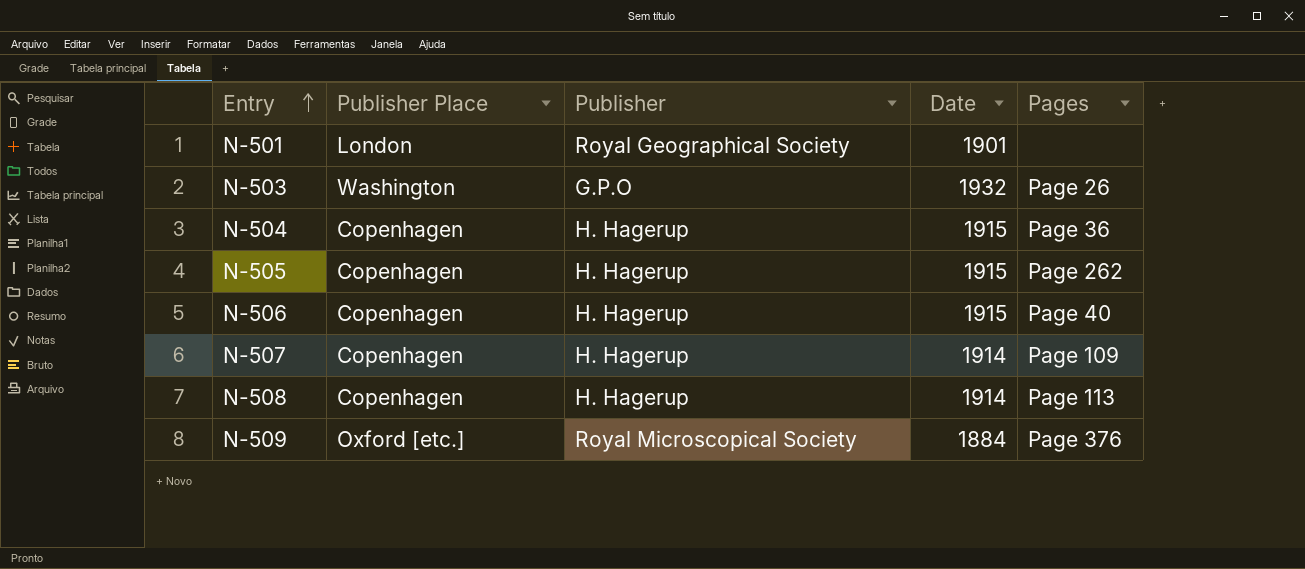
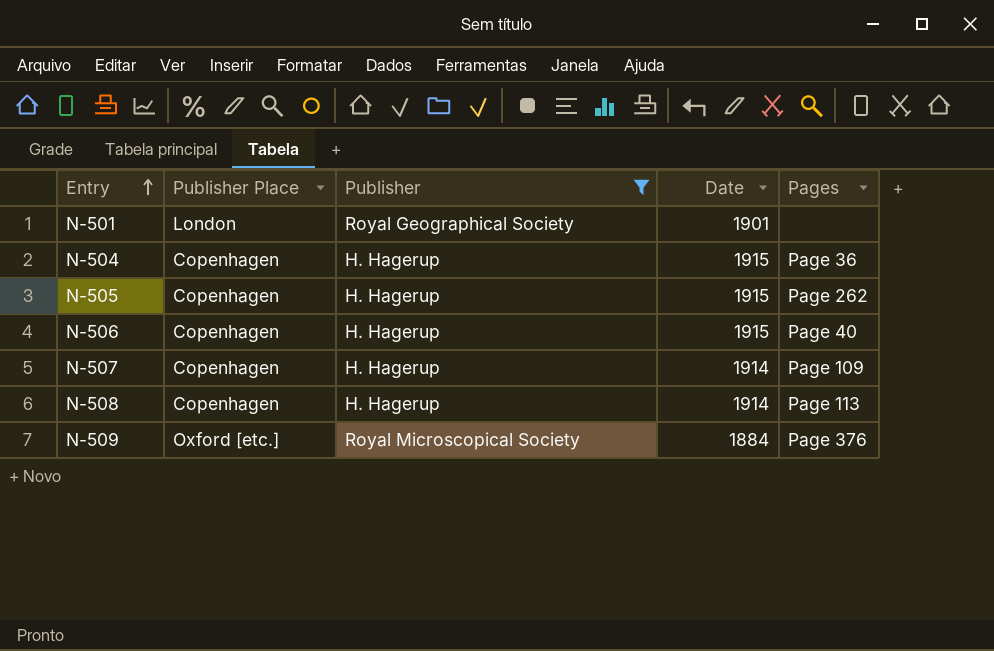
filter: none -> Publisher != G.P.O

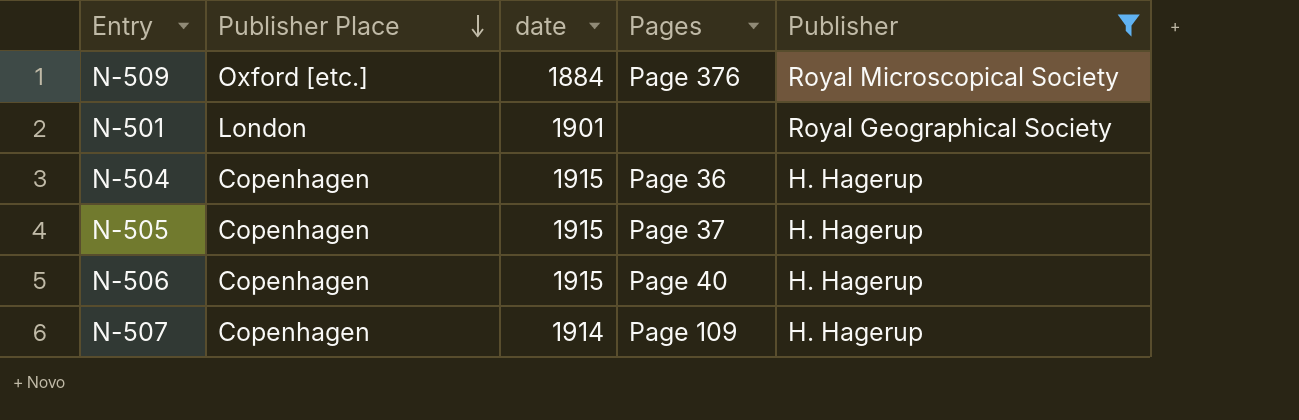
row order: Entry ascending -> Publisher Place descending
column name: Date -> date
column Publisher | position: 3 -> 5
row N-508: Copenhagen | H. Hagerup | 1914 | Page 113 -> none
N-505 | Pages: Page 262 -> Page 37

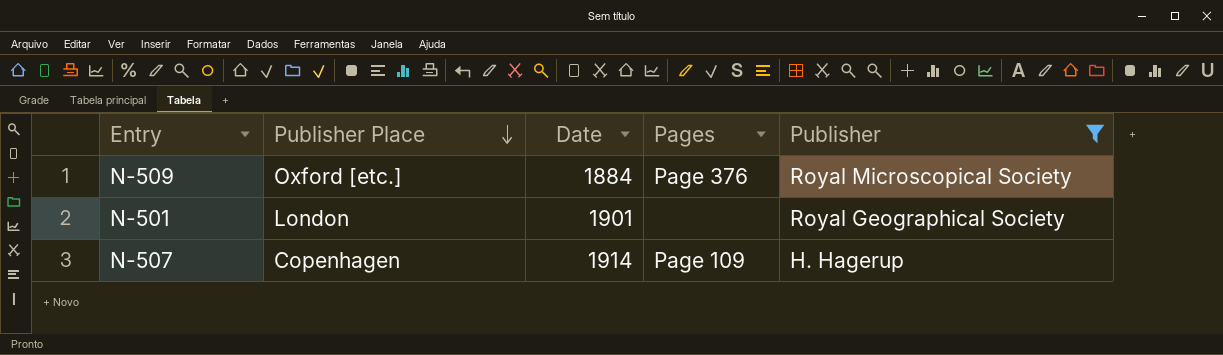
column name: date -> Date
row N-504: Copenhagen | 1915 | Page 36 | H. Hagerup -> none
row N-505: Copenhagen | 1915 | Page 37 | H. Hagerup -> none
row N-506: Copenhagen | 1915 | Page 40 | H. Hagerup -> none

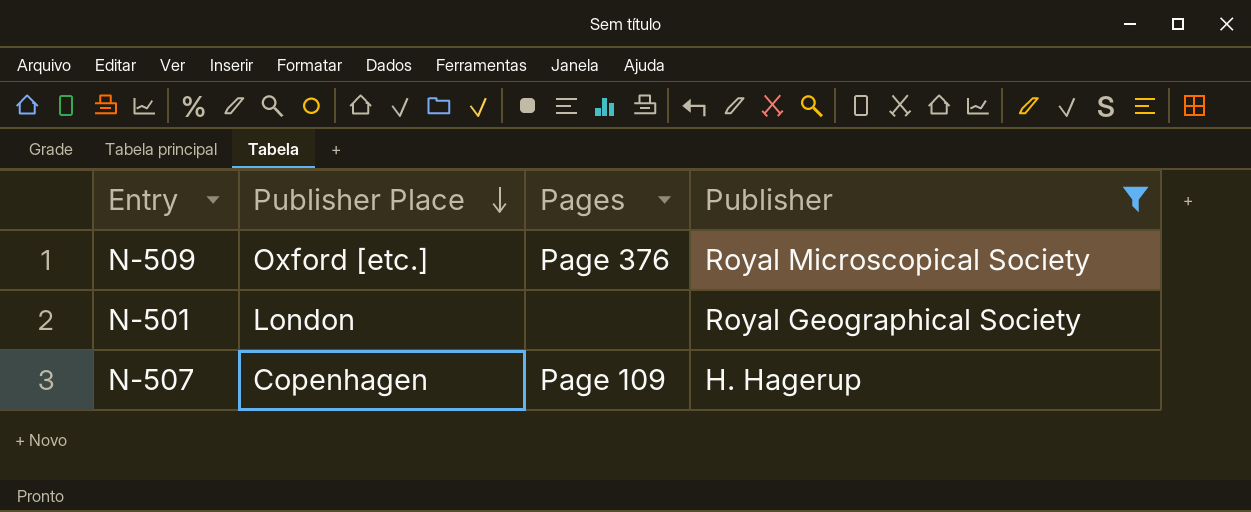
column Date | position: 3 -> none

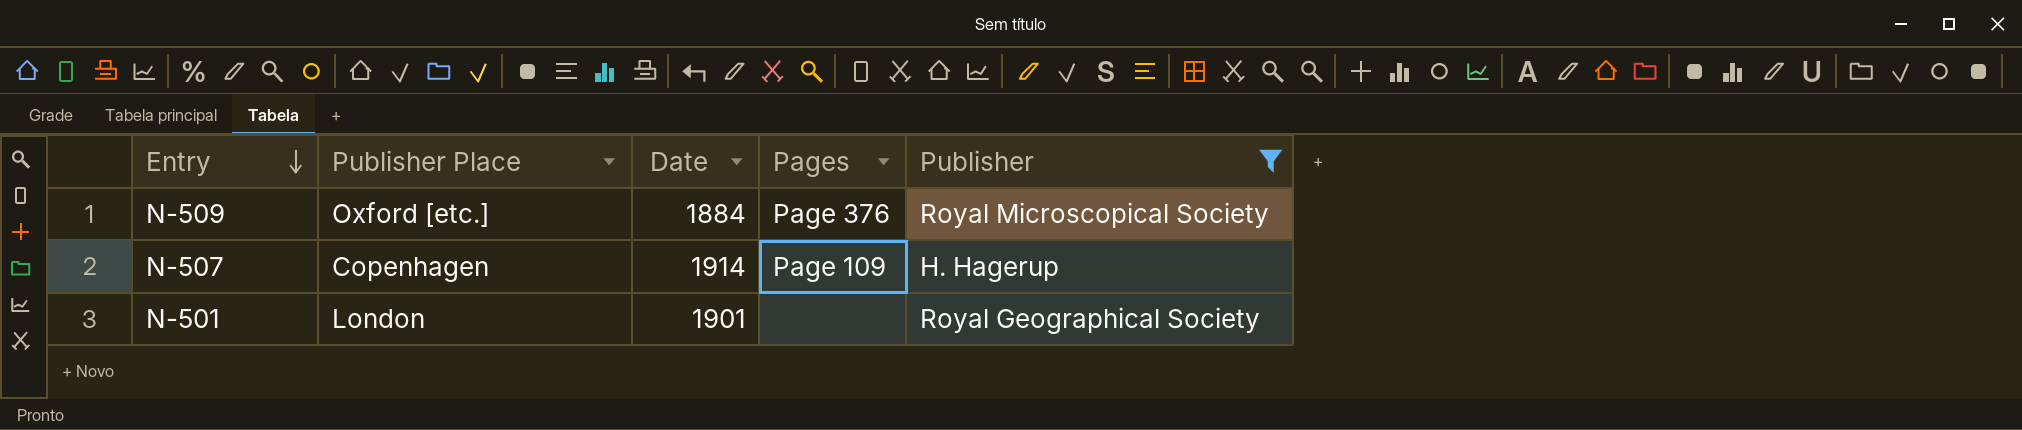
row order: Publisher Place descending -> Entry descending
column Date | position: none -> 3

